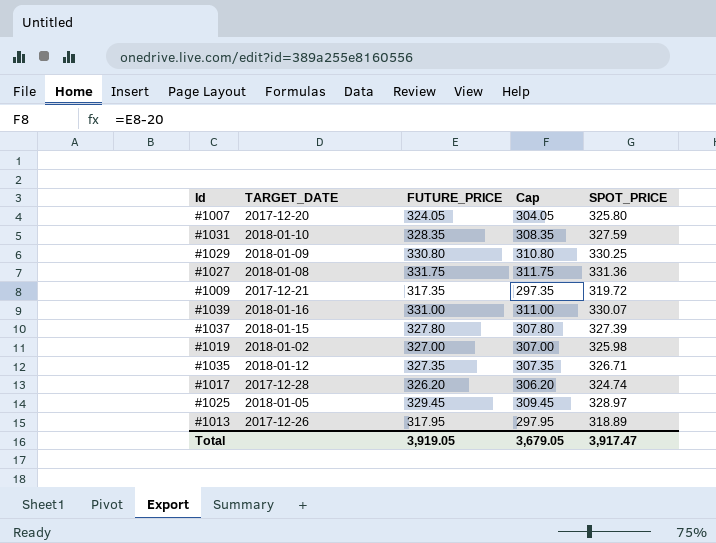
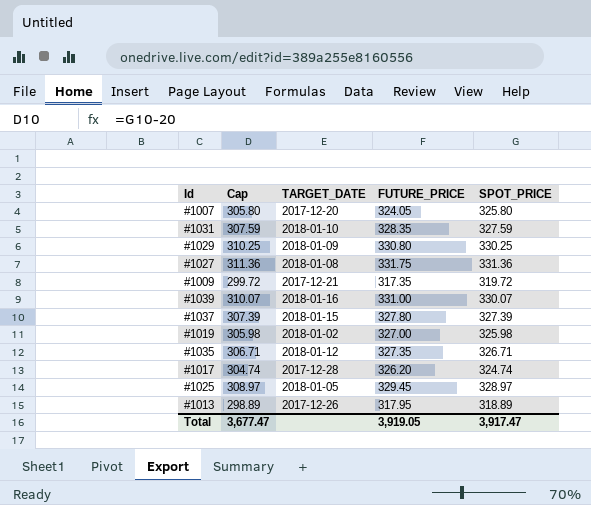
column Cap | formula: [FUTURE_PRICE] - 20 -> [SPOT_PRICE] - 20
column Cap | position: 4 -> 2
Total | Cap: 3,679.05 -> 3,677.47

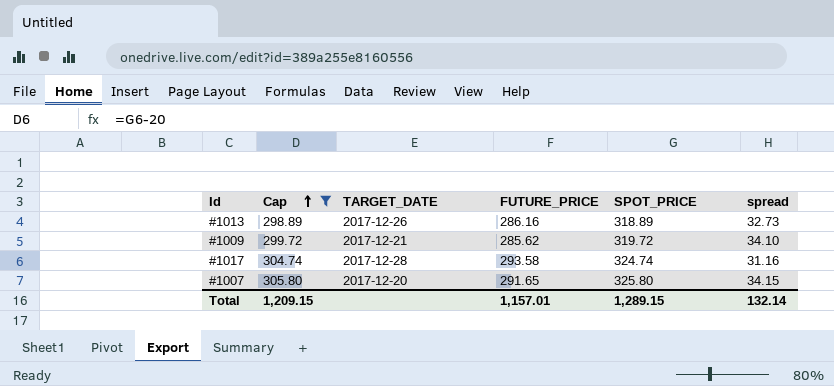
filter: none -> Cap <= 305.80
row order: none -> Cap ascending
column spread | formula: none -> [SPOT_PRICE] - [FUTURE_PRICE]
#1013 | FUTURE_PRICE: 317.95 -> 286.16
#1009 | FUTURE_PRICE: 317.35 -> 285.62
#1017 | FUTURE_PRICE: 326.20 -> 293.58
#1007 | FUTURE_PRICE: 324.05 -> 291.65
Total | Cap: 3,677.47 -> 1,209.15
Total | FUTURE_PRICE: 3,919.05 -> 1,157.01
Total | SPOT_PRICE: 3,917.47 -> 1,289.15

